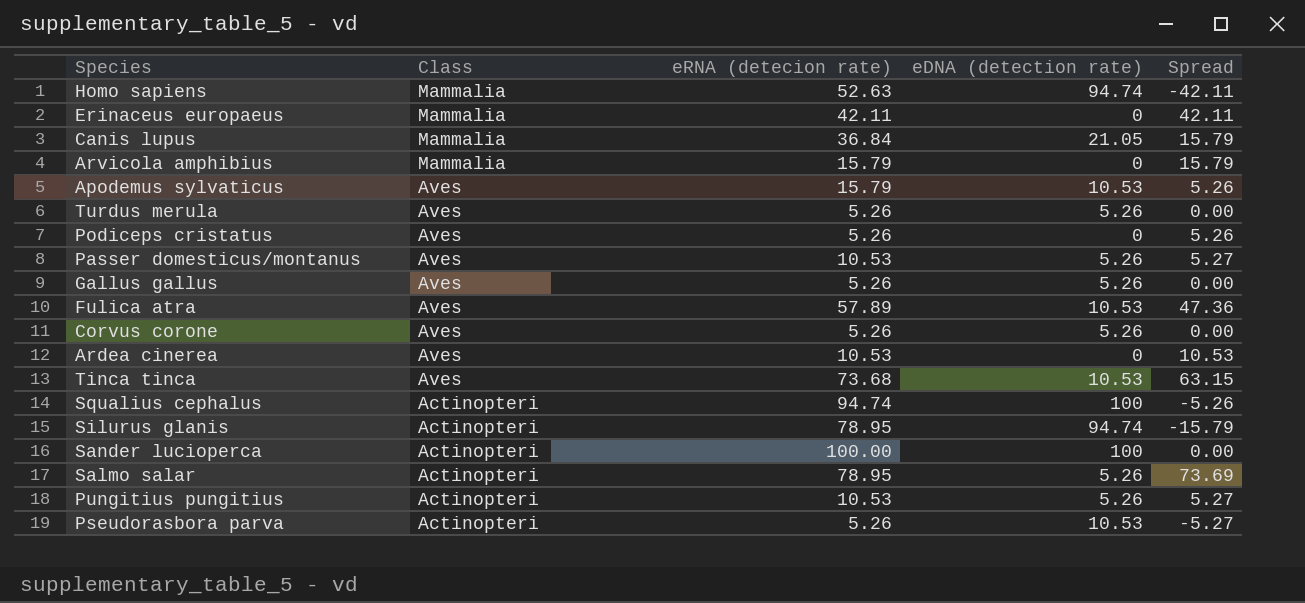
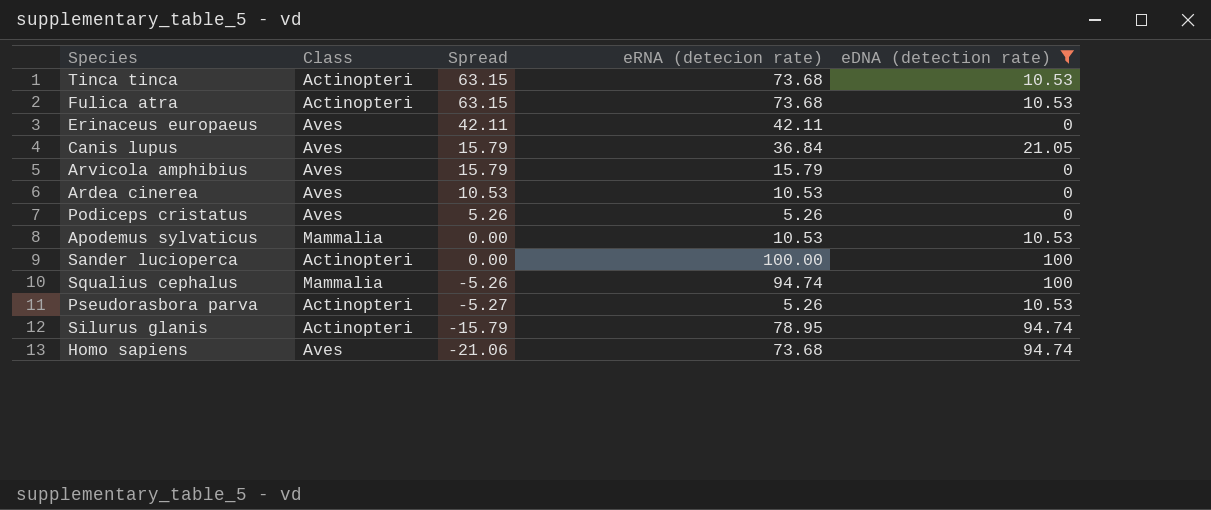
filter: none -> eDNA (detection rate) != 5.26
row order: Class descending -> Spread descending
column Spread | position: 5 -> 3
Tinca tinca | Class: Aves -> Actinopteri
Fulica atra | Class: Aves -> Actinopteri
Fulica atra | Spread: 47.36 -> 63.15
Fulica atra | eRNA (detecion rate): 57.89 -> 73.68
Erinaceus europaeus | Class: Mammalia -> Aves
Canis lupus | Class: Mammalia -> Aves
Arvicola amphibius | Class: Mammalia -> Aves
Apodemus sylvaticus | Class: Aves -> Mammalia
Apodemus sylvaticus | Spread: 5.26 -> 0.00
Apodemus sylvaticus | eRNA (detecion rate): 15.79 -> 10.53
Squalius cephalus | Class: Actinopteri -> Mammalia
Homo sapiens | Class: Mammalia -> Aves
Homo sapiens | Spread: -42.11 -> -21.06
Homo sapiens | eRNA (detecion rate): 52.63 -> 73.68

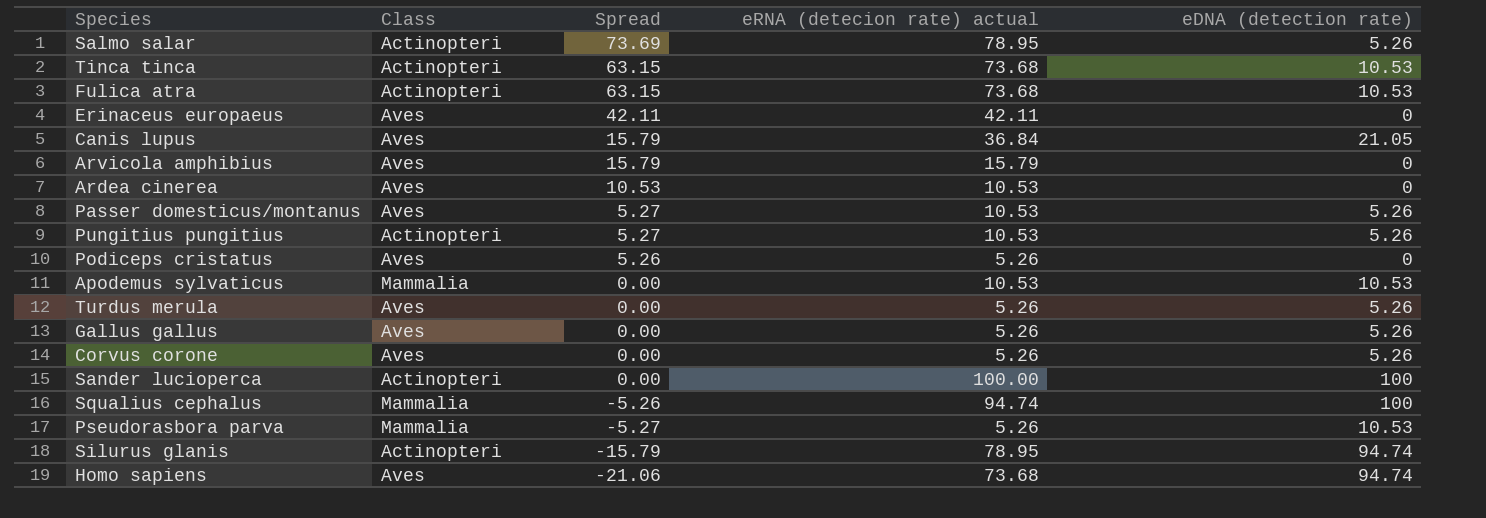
filter: eDNA (detection rate) != 5.26 -> none
column name: eRNA (detecion rate) -> eRNA (detecion rate) actual
Pseudorasbora parva | Class: Actinopteri -> Mammalia

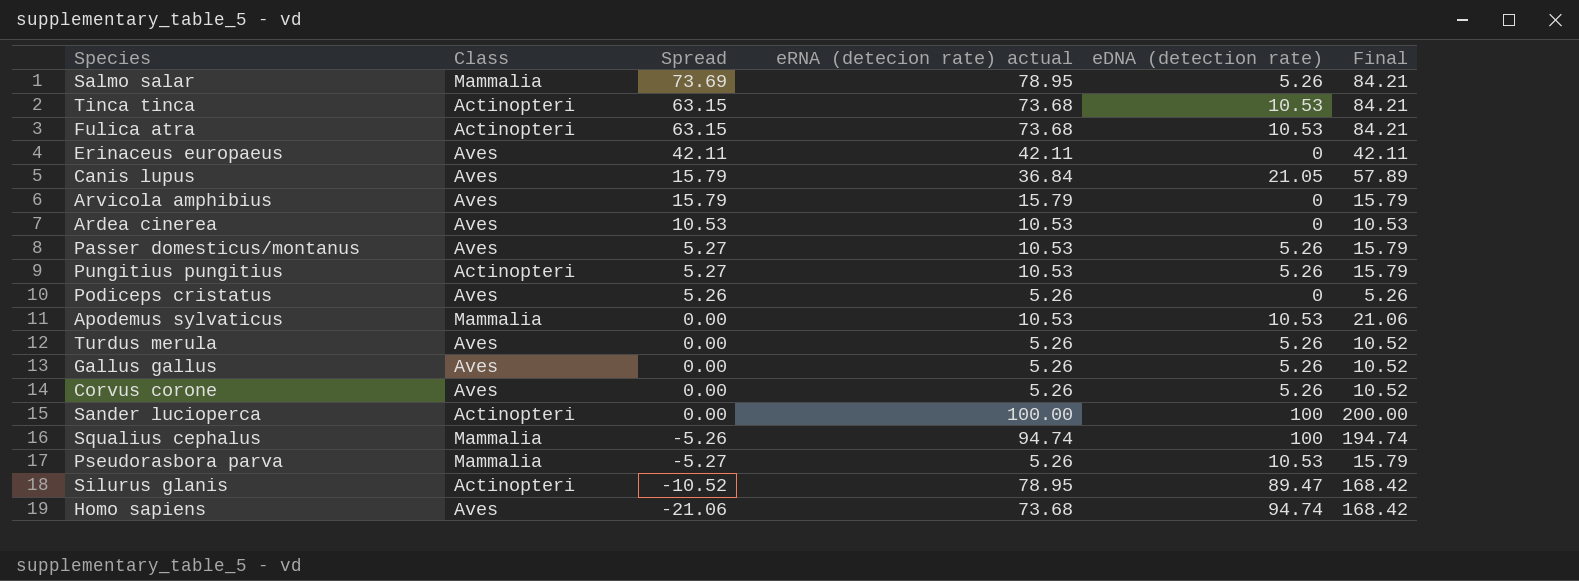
column Final | formula: none -> [eRNA (detecion rate) actual] + [eDNA (detection rate)]
Salmo salar | Class: Actinopteri -> Mammalia
Silurus glanis | Spread: -15.79 -> -10.52
Silurus glanis | eDNA (detection rate): 94.74 -> 89.47

